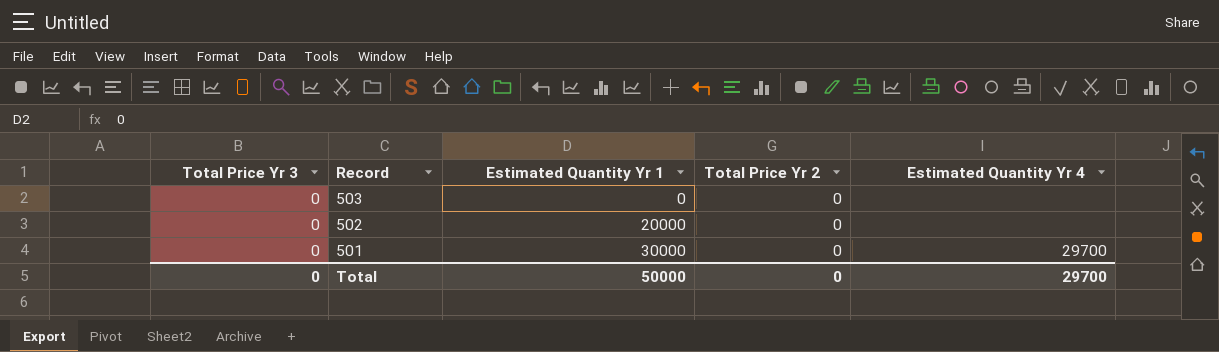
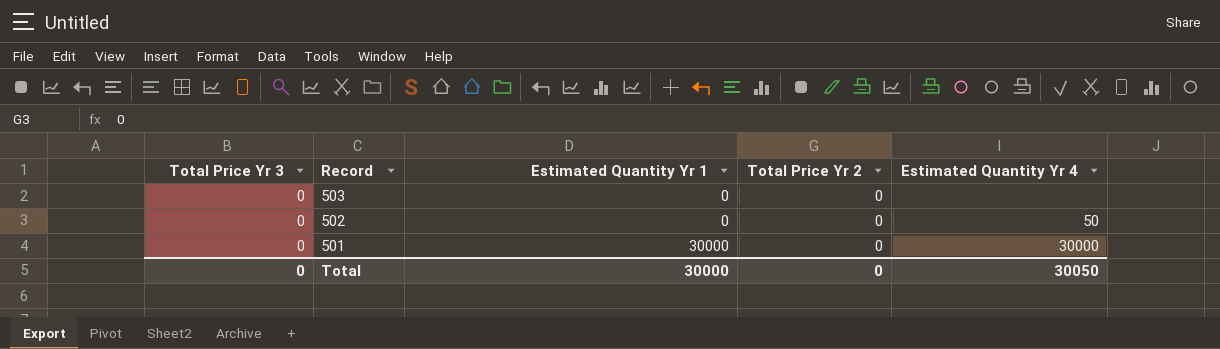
502 | Estimated Quantity Yr 1: 20000 -> 0
502 | Estimated Quantity Yr 4: none -> 50
501 | Estimated Quantity Yr 4: 29700 -> 30000
Total | Estimated Quantity Yr 1: 50000 -> 30000
Total | Estimated Quantity Yr 4: 29700 -> 30050

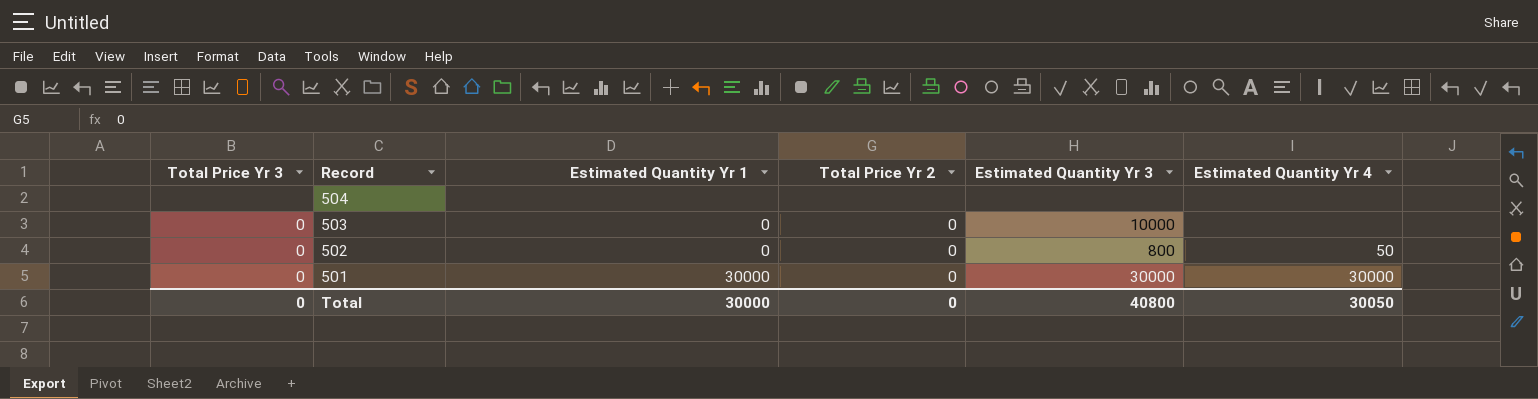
column Estimated Quantity Yr 3 | position: none -> 5
row 504: none -> none | none | none | none | none

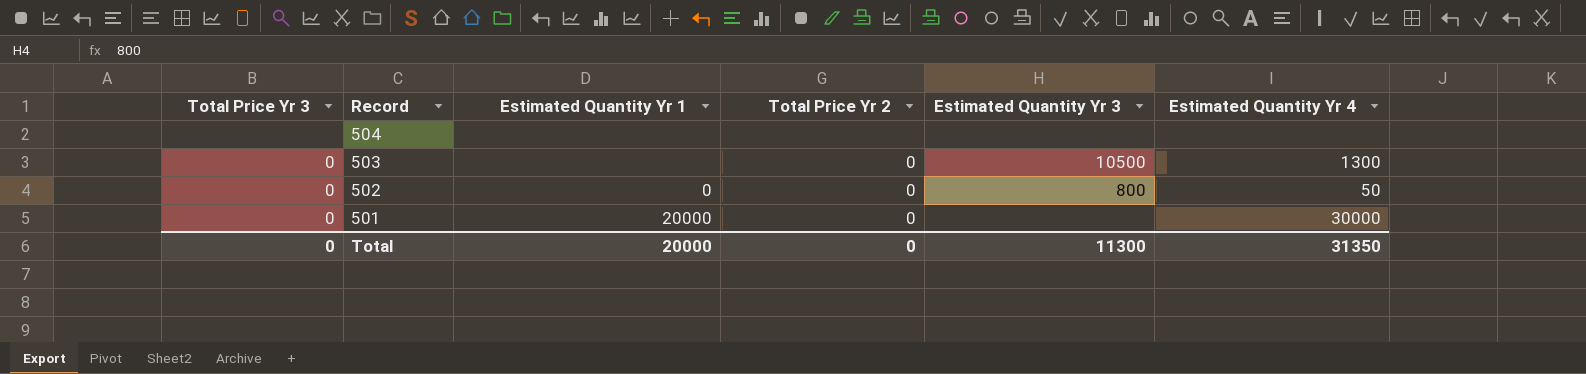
503 | Estimated Quantity Yr 1: 0 -> none
503 | Estimated Quantity Yr 3: 10000 -> 10500
503 | Estimated Quantity Yr 4: none -> 1300
501 | Estimated Quantity Yr 1: 30000 -> 20000
501 | Estimated Quantity Yr 3: 30000 -> none
Total | Estimated Quantity Yr 1: 30000 -> 20000
Total | Estimated Quantity Yr 3: 40800 -> 11300
Total | Estimated Quantity Yr 4: 30050 -> 31350

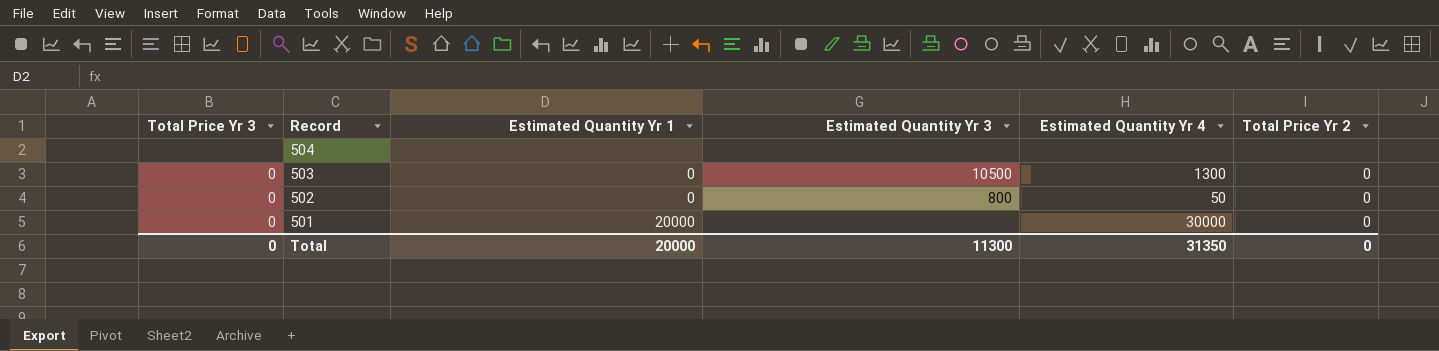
column Total Price Yr 2 | position: 4 -> 6
503 | Estimated Quantity Yr 1: none -> 0

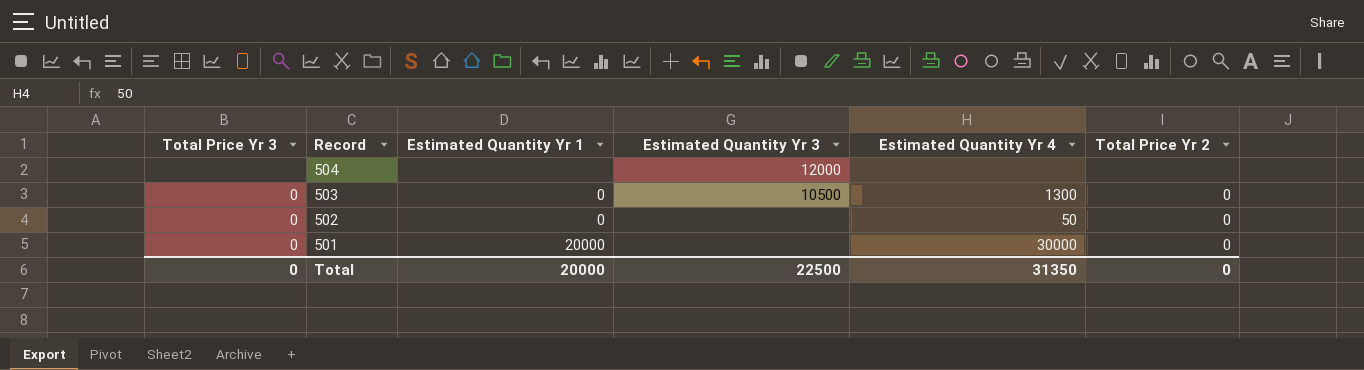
504 | Estimated Quantity Yr 3: none -> 12000
502 | Estimated Quantity Yr 3: 800 -> none
Total | Estimated Quantity Yr 3: 11300 -> 22500

